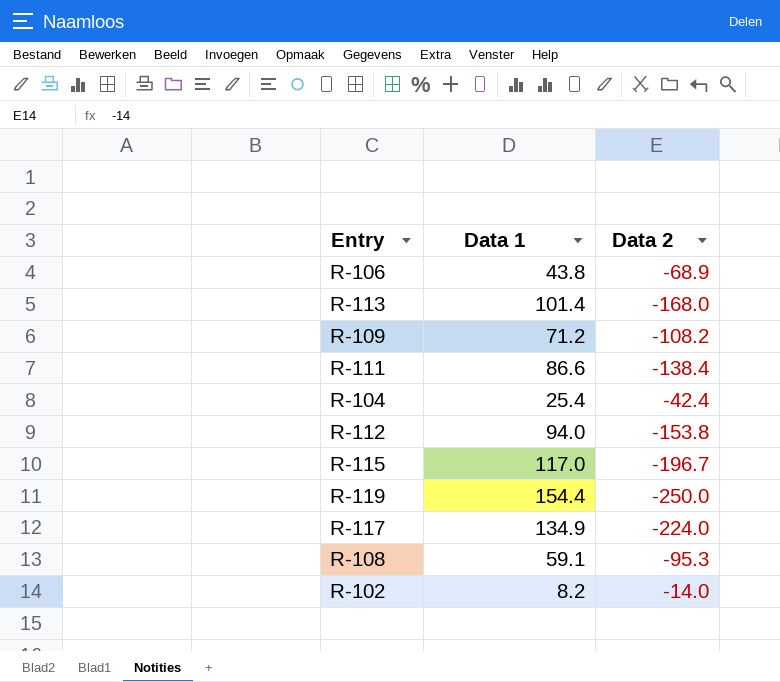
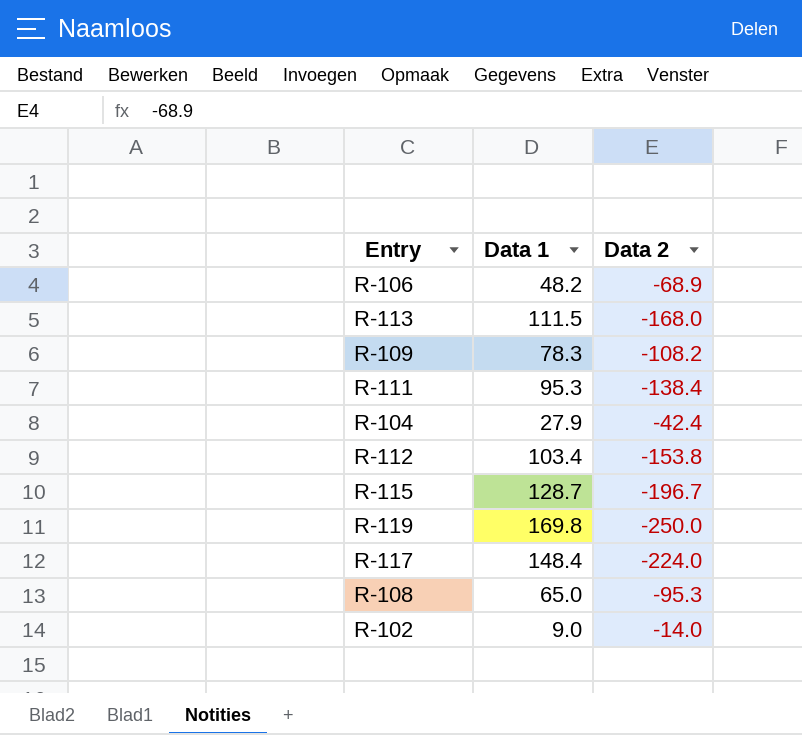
R-106 | Data 1: 43.8 -> 48.2
R-113 | Data 1: 101.4 -> 111.5
R-109 | Data 1: 71.2 -> 78.3
R-111 | Data 1: 86.6 -> 95.3
R-104 | Data 1: 25.4 -> 27.9
R-112 | Data 1: 94.0 -> 103.4
R-115 | Data 1: 117.0 -> 128.7
R-119 | Data 1: 154.4 -> 169.8
R-117 | Data 1: 134.9 -> 148.4
R-108 | Data 1: 59.1 -> 65.0
R-102 | Data 1: 8.2 -> 9.0

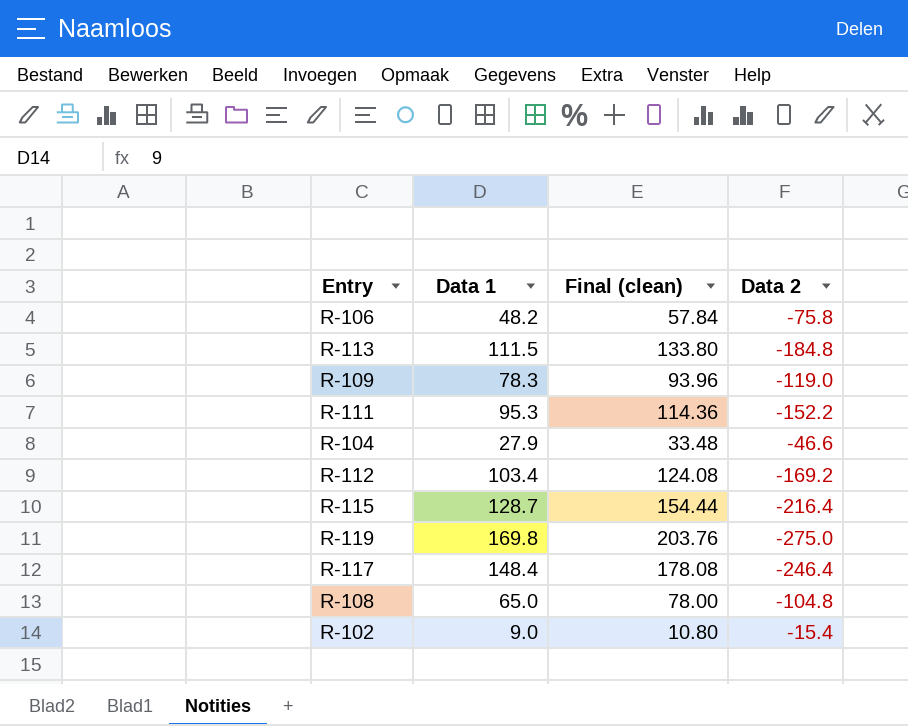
column Final (clean) | formula: none -> [Data 1] * 1.2
R-106 | Data 2: -68.9 -> -75.8
R-113 | Data 2: -168.0 -> -184.8
R-109 | Data 2: -108.2 -> -119.0
R-111 | Data 2: -138.4 -> -152.2
R-104 | Data 2: -42.4 -> -46.6
R-112 | Data 2: -153.8 -> -169.2
R-115 | Data 2: -196.7 -> -216.4
R-119 | Data 2: -250.0 -> -275.0
R-117 | Data 2: -224.0 -> -246.4
R-108 | Data 2: -95.3 -> -104.8
R-102 | Data 2: -14.0 -> -15.4

